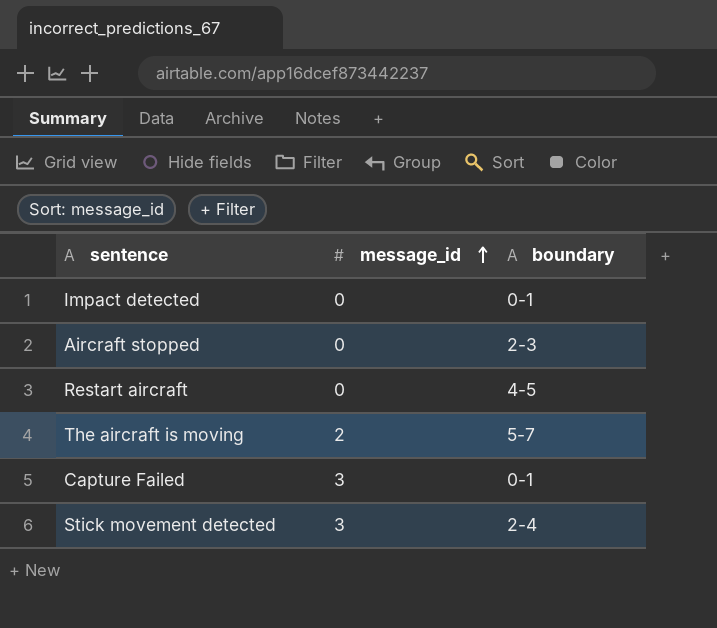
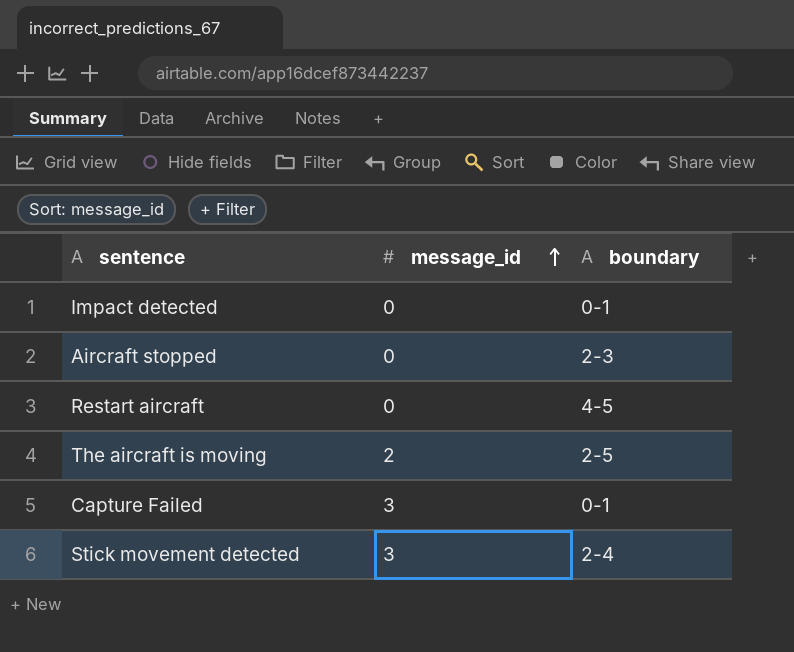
The aircraft is moving | boundary: 5-7 -> 2-5

